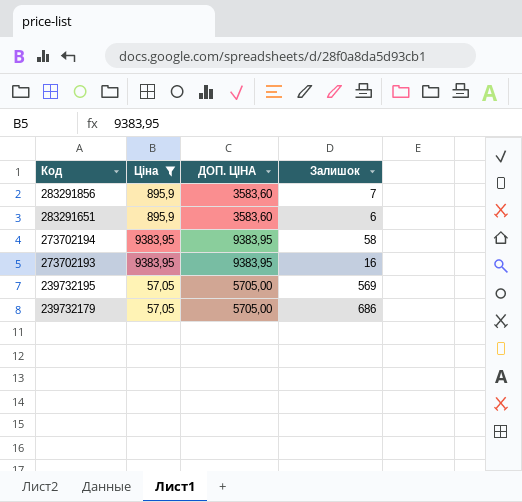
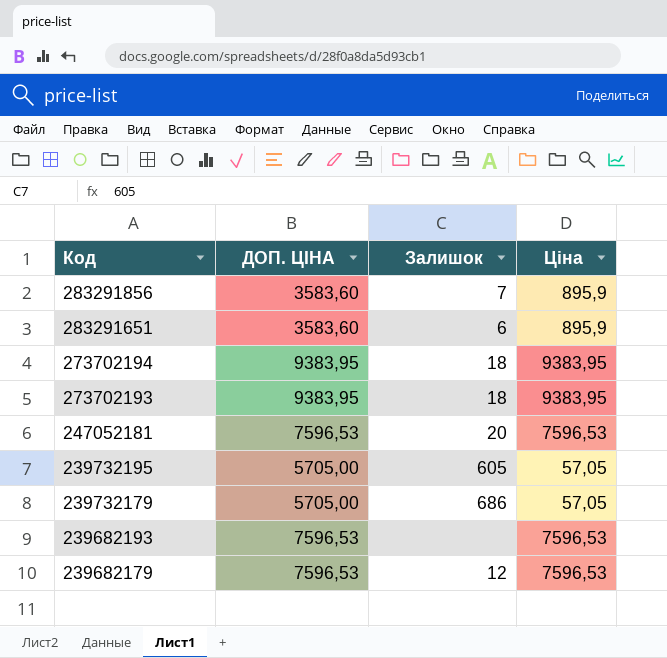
filter: Ціна != 7596,53 -> none
column Ціна | position: 2 -> 4
273702194 | Залишок: 58 -> 18
273702193 | Залишок: 16 -> 18
239732195 | Залишок: 569 -> 605

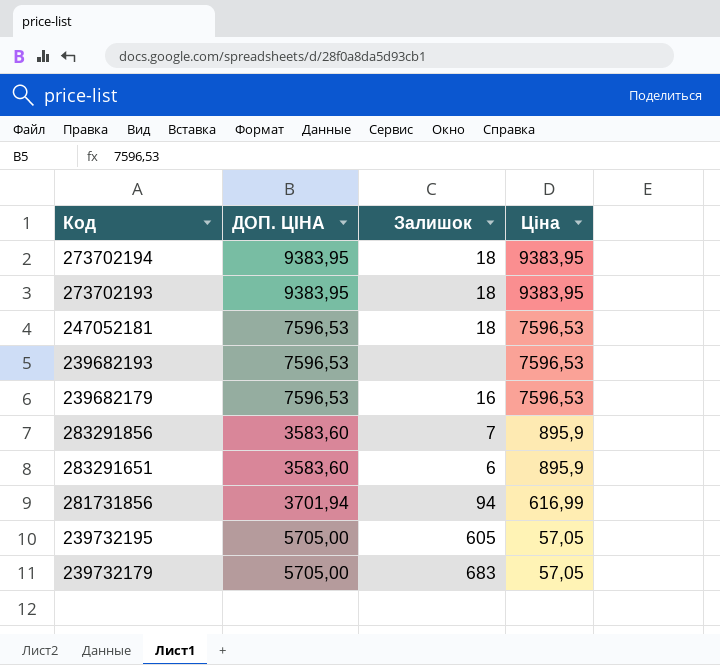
row order: Код descending -> Ціна descending
247052181 | Залишок: 20 -> 18
239682179 | Залишок: 12 -> 16
row 281731856: none -> 3701,94 | 94 | 616,99
239732179 | Залишок: 686 -> 683

